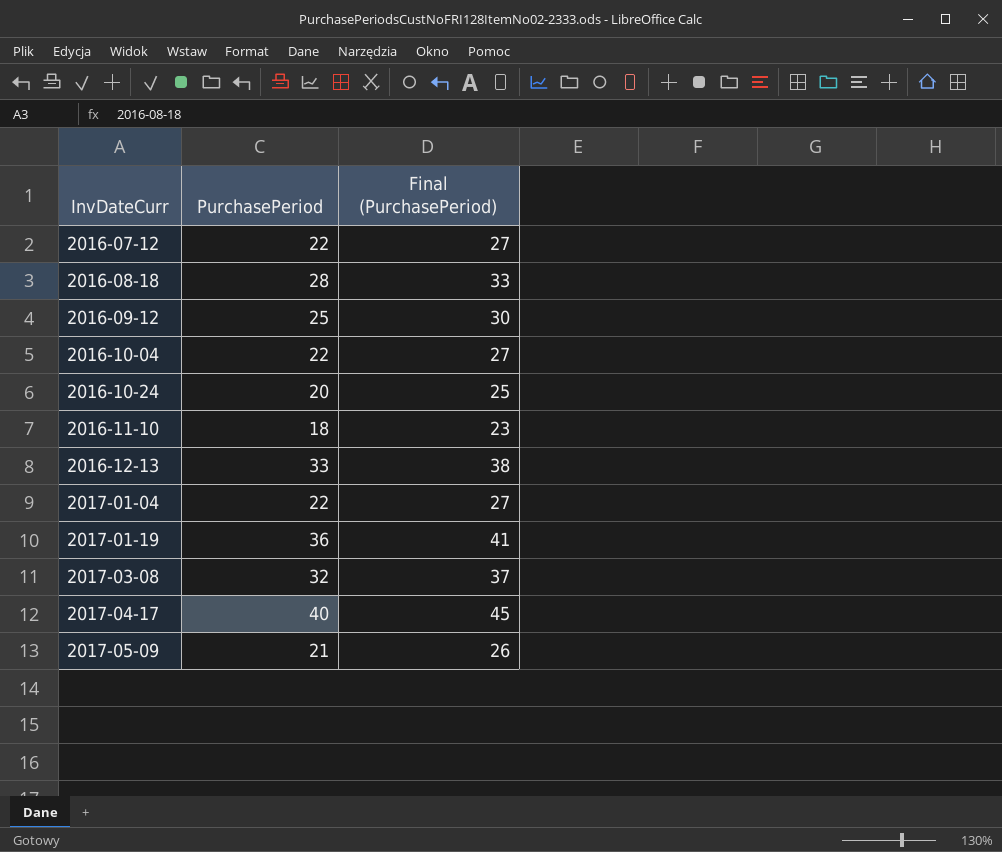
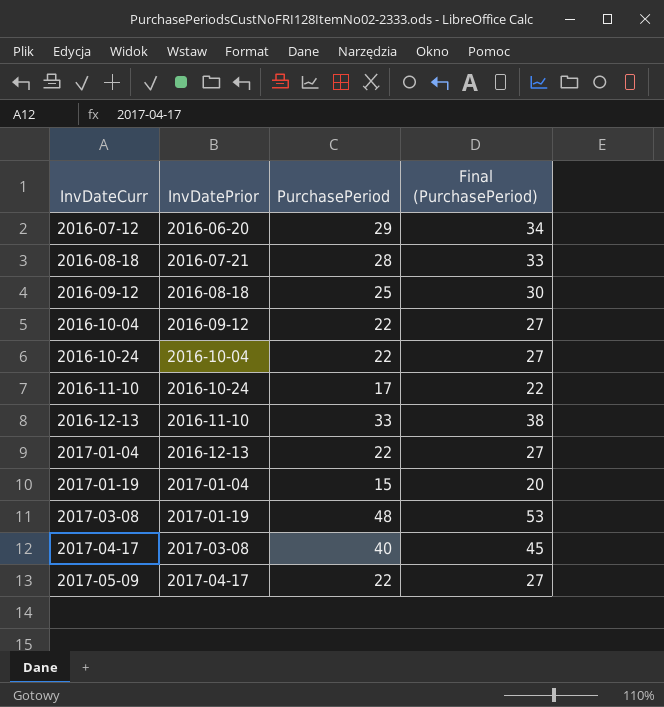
column InvDatePrior | position: none -> 2
2016-07-12 | PurchasePeriod: 22 -> 29
2016-07-12 | Final (PurchasePeriod): 27 -> 34
2016-10-24 | PurchasePeriod: 20 -> 22
2016-10-24 | Final (PurchasePeriod): 25 -> 27
2016-11-10 | PurchasePeriod: 18 -> 17
2016-11-10 | Final (PurchasePeriod): 23 -> 22
2017-01-19 | PurchasePeriod: 36 -> 15
2017-01-19 | Final (PurchasePeriod): 41 -> 20
2017-03-08 | PurchasePeriod: 32 -> 48
2017-03-08 | Final (PurchasePeriod): 37 -> 53
2017-05-09 | PurchasePeriod: 21 -> 22
2017-05-09 | Final (PurchasePeriod): 26 -> 27

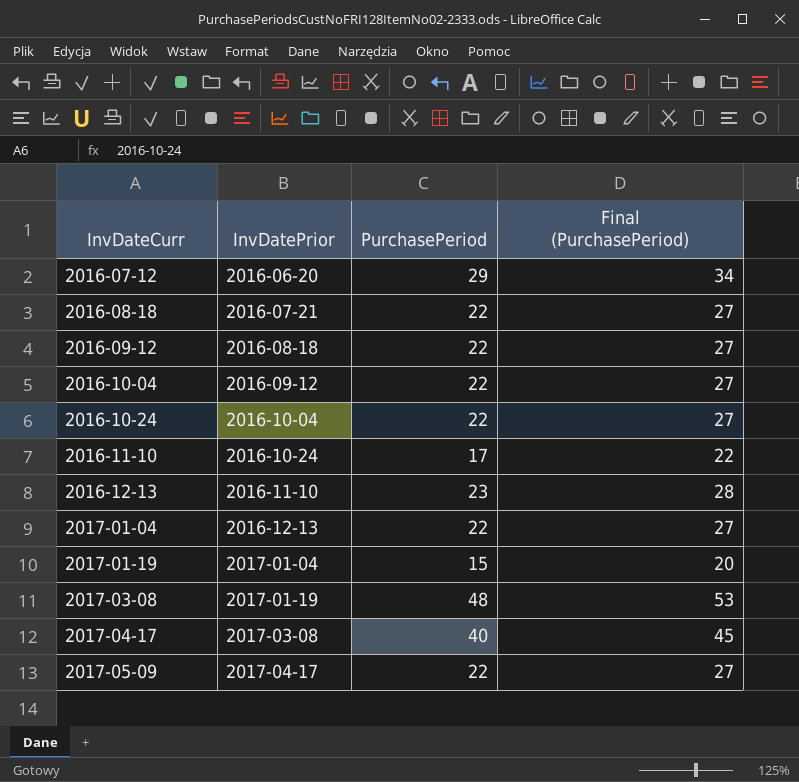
2016-08-18 | PurchasePeriod: 28 -> 22
2016-08-18 | Final (PurchasePeriod): 33 -> 27
2016-09-12 | PurchasePeriod: 25 -> 22
2016-09-12 | Final (PurchasePeriod): 30 -> 27
2016-12-13 | PurchasePeriod: 33 -> 23
2016-12-13 | Final (PurchasePeriod): 38 -> 28

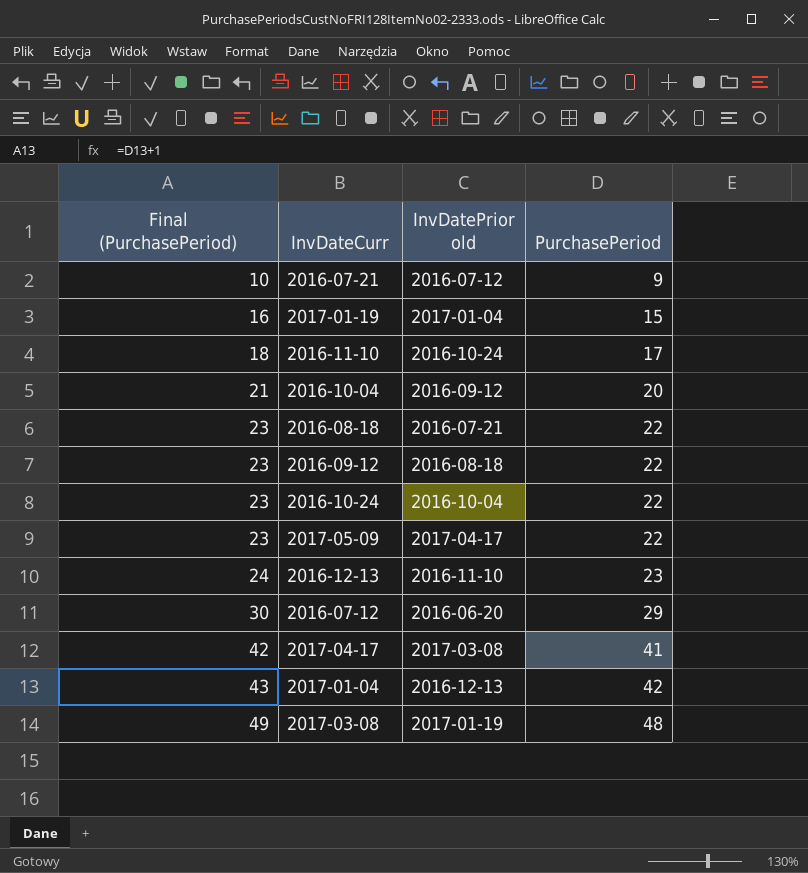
row order: InvDateCurr ascending -> Final (PurchasePeriod) ascending
column Final (PurchasePeriod) | formula: [PurchasePeriod] + 5 -> [PurchasePeriod] + 1
column Final (PurchasePeriod) | position: 4 -> 1
column name: InvDatePrior -> InvDatePrior old
row 2016-07-21: none -> 10 | 2016-07-12 | 9
2016-10-04 | PurchasePeriod: 22 -> 20
2017-04-17 | PurchasePeriod: 40 -> 41
2017-01-04 | PurchasePeriod: 22 -> 42

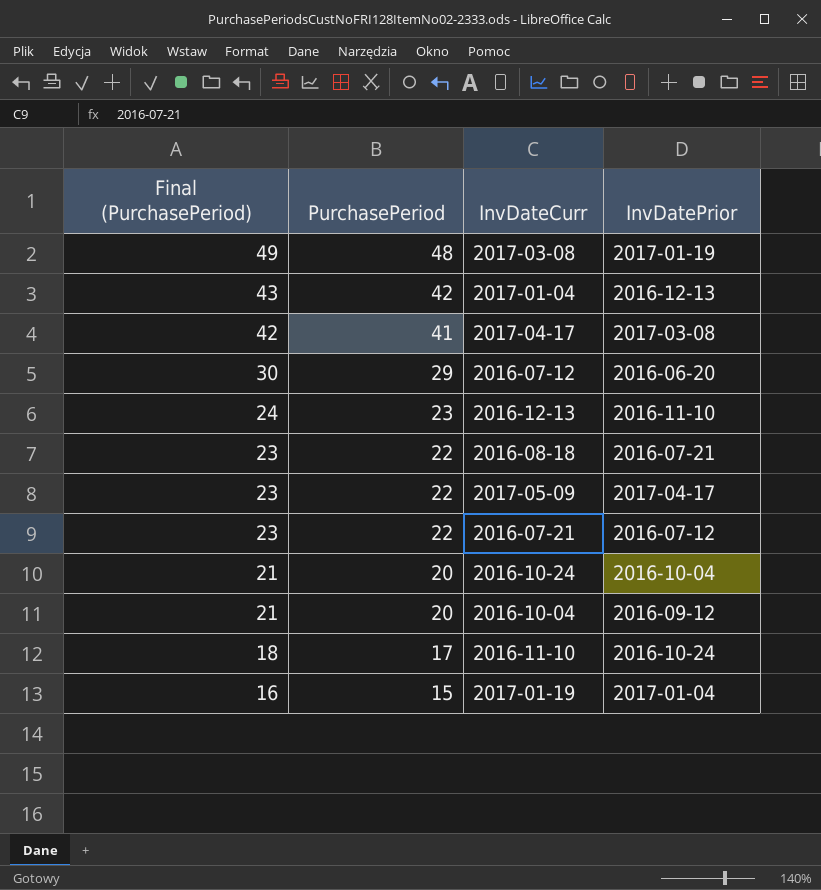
row order: Final (PurchasePeriod) ascending -> Final (PurchasePeriod) descending
column PurchasePeriod | position: 4 -> 2
column name: InvDatePrior old -> InvDatePrior
row 2016-09-12: 23 | 2016-08-18 | 22 -> none
2016-07-21 | Final (PurchasePeriod): 10 -> 23
2016-07-21 | PurchasePeriod: 9 -> 22
2016-10-24 | Final (PurchasePeriod): 23 -> 21
2016-10-24 | PurchasePeriod: 22 -> 20

